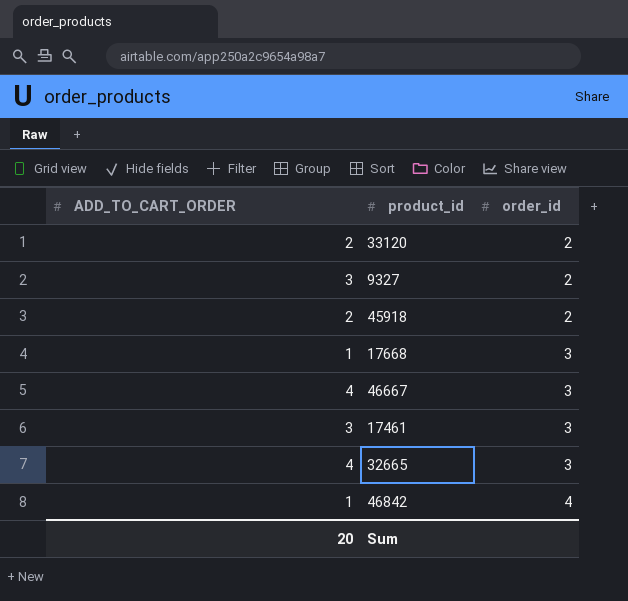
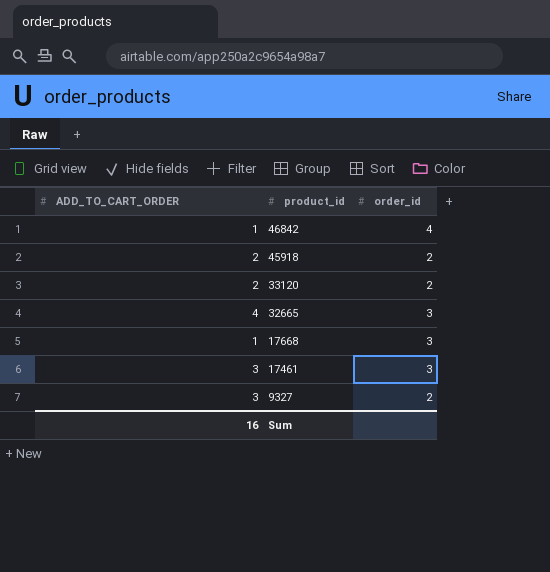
row order: order_id ascending -> product_id descending
row 46667: 4 | 3 -> none
Sum | ADD_TO_CART_ORDER: 20 -> 16

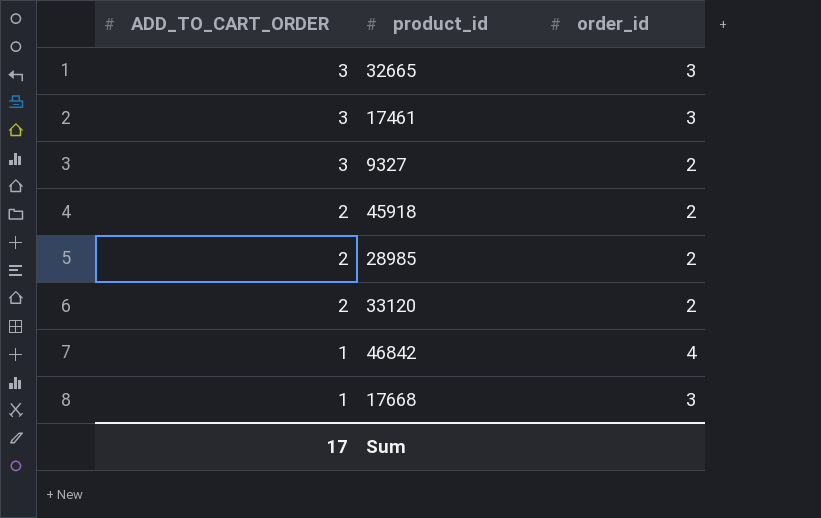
row order: product_id descending -> ADD_TO_CART_ORDER descending
32665 | ADD_TO_CART_ORDER: 4 -> 3
row 28985: none -> 2 | 2
Sum | ADD_TO_CART_ORDER: 16 -> 17

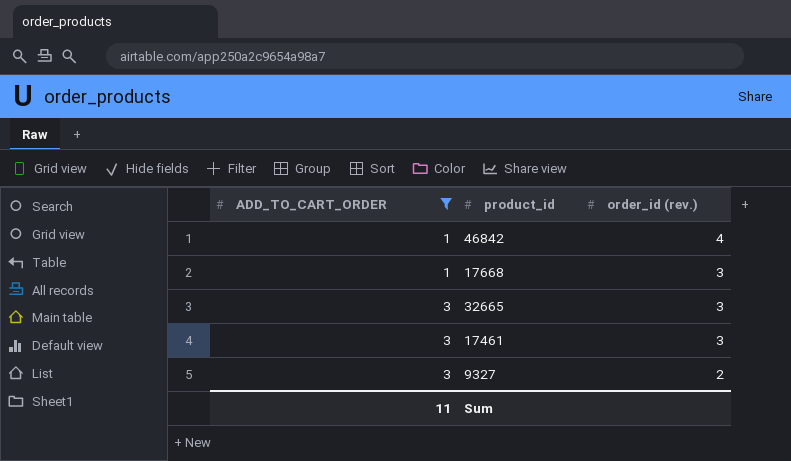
filter: none -> ADD_TO_CART_ORDER != 2
row order: ADD_TO_CART_ORDER descending -> ADD_TO_CART_ORDER ascending
column name: order_id -> order_id (rev.)
Sum | ADD_TO_CART_ORDER: 17 -> 11

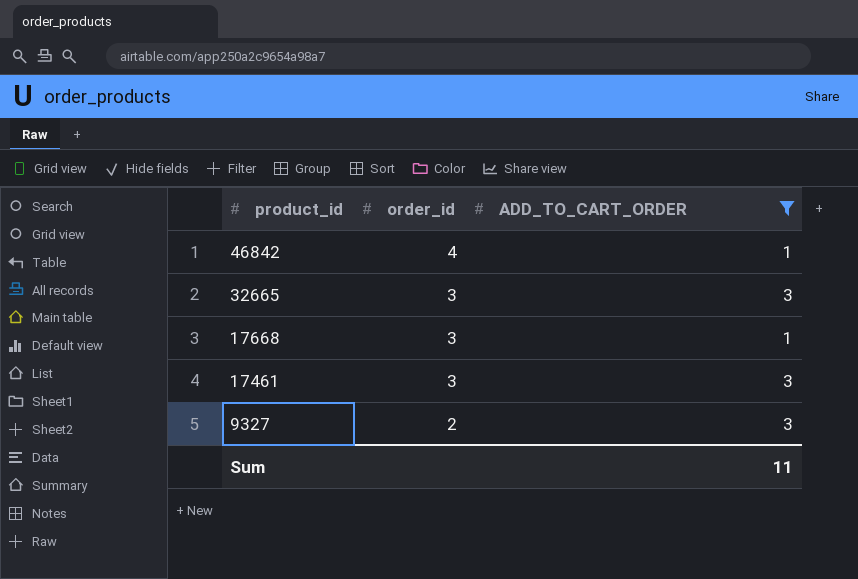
row order: ADD_TO_CART_ORDER ascending -> product_id descending
column name: order_id (rev.) -> order_id
column ADD_TO_CART_ORDER | position: 1 -> 3

